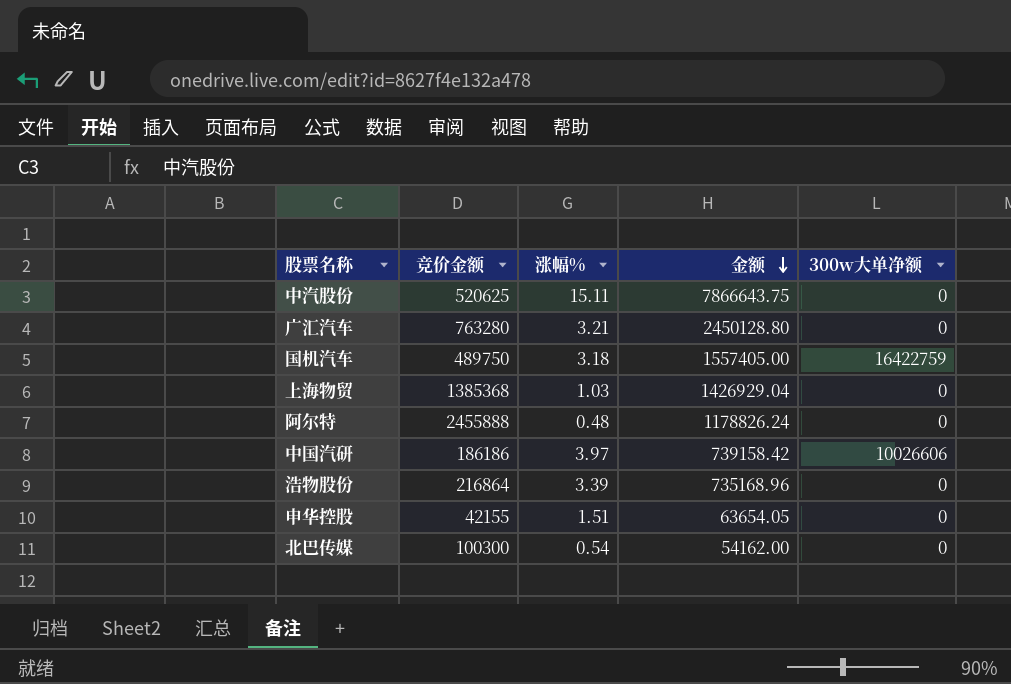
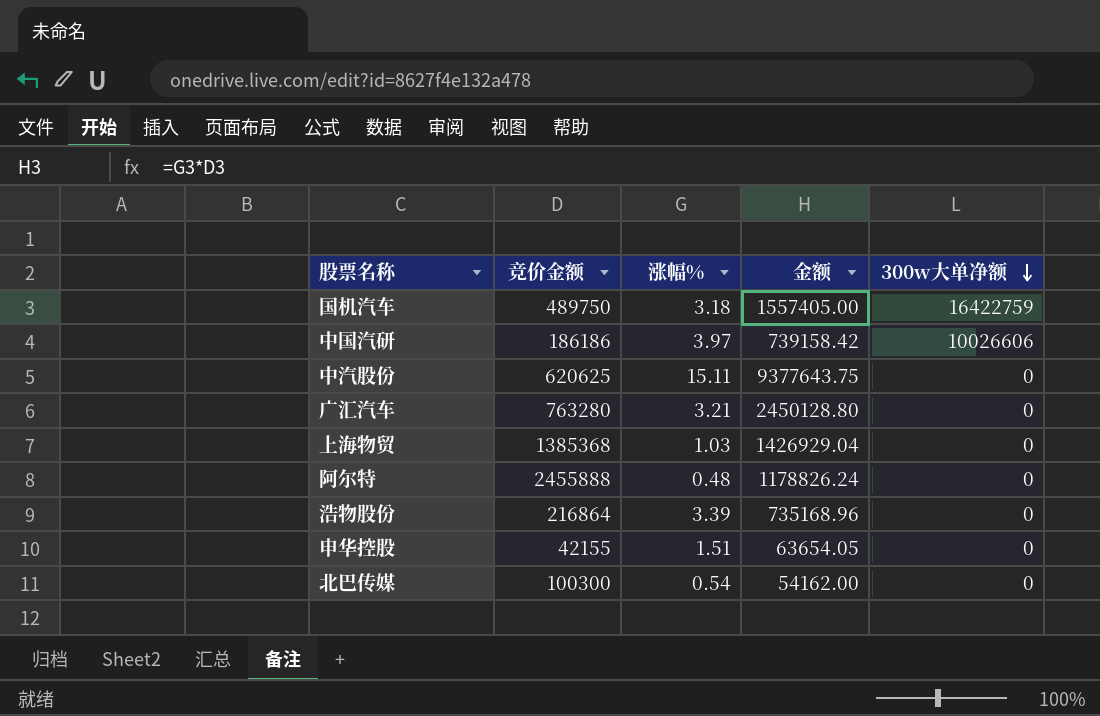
row order: 金额 descending -> 300w大单净额 descending
中汽股份 | 竞价金额: 520625 -> 620625
中汽股份 | 金额: 7866643.75 -> 9377643.75

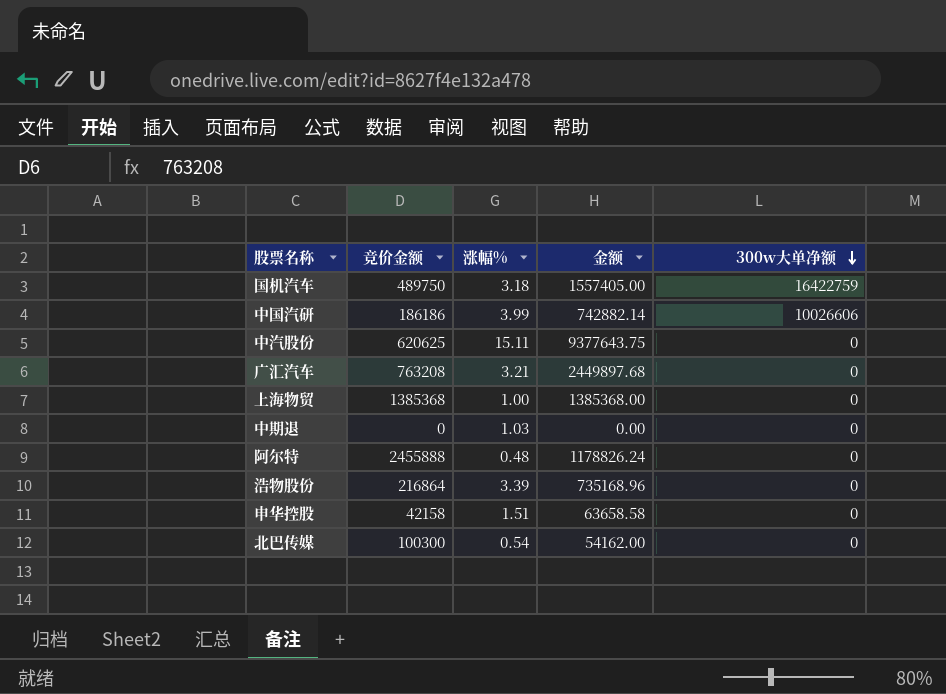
中国汽研 | 涨幅%: 3.97 -> 3.99
中国汽研 | 金额: 739158.42 -> 742882.14
广汇汽车 | 竞价金额: 763280 -> 763208
广汇汽车 | 金额: 2450128.80 -> 2449897.68
上海物贸 | 涨幅%: 1.03 -> 1.00
上海物贸 | 金额: 1426929.04 -> 1385368.00
row 中期退: none -> 0 | 1.03 | 0.00 | 0
申华控股 | 竞价金额: 42155 -> 42158
申华控股 | 金额: 63654.05 -> 63658.58

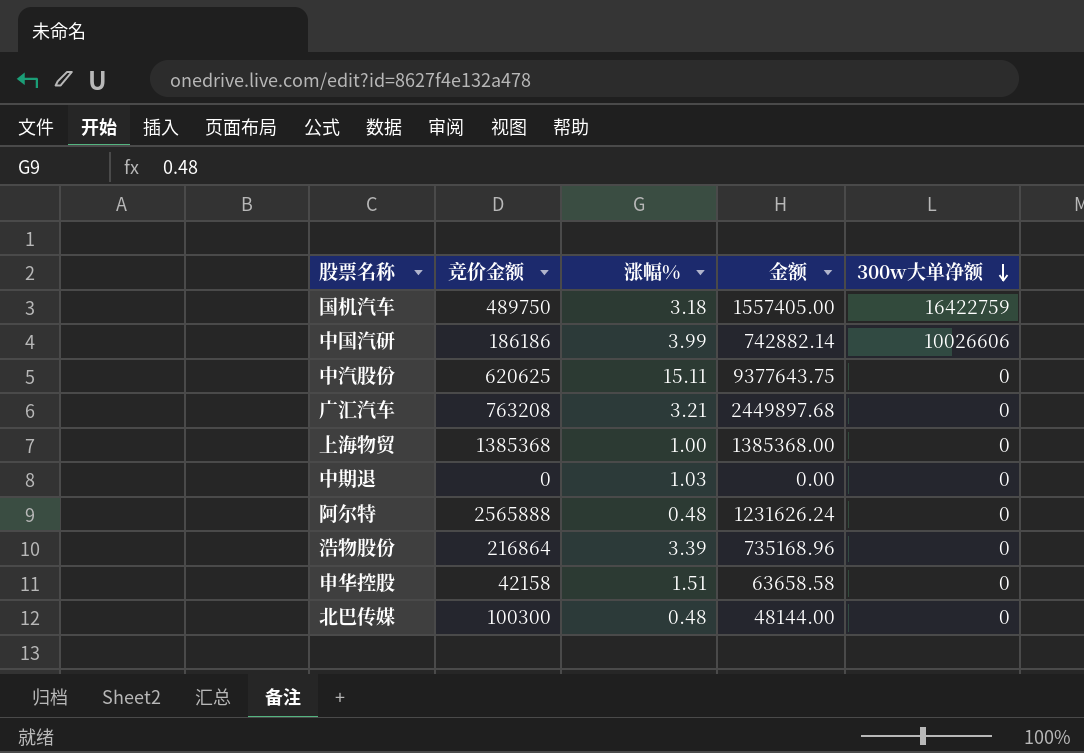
阿尔特 | 竞价金额: 2455888 -> 2565888
阿尔特 | 金额: 1178826.24 -> 1231626.24
北巴传媒 | 涨幅%: 0.54 -> 0.48
北巴传媒 | 金额: 54162.00 -> 48144.00

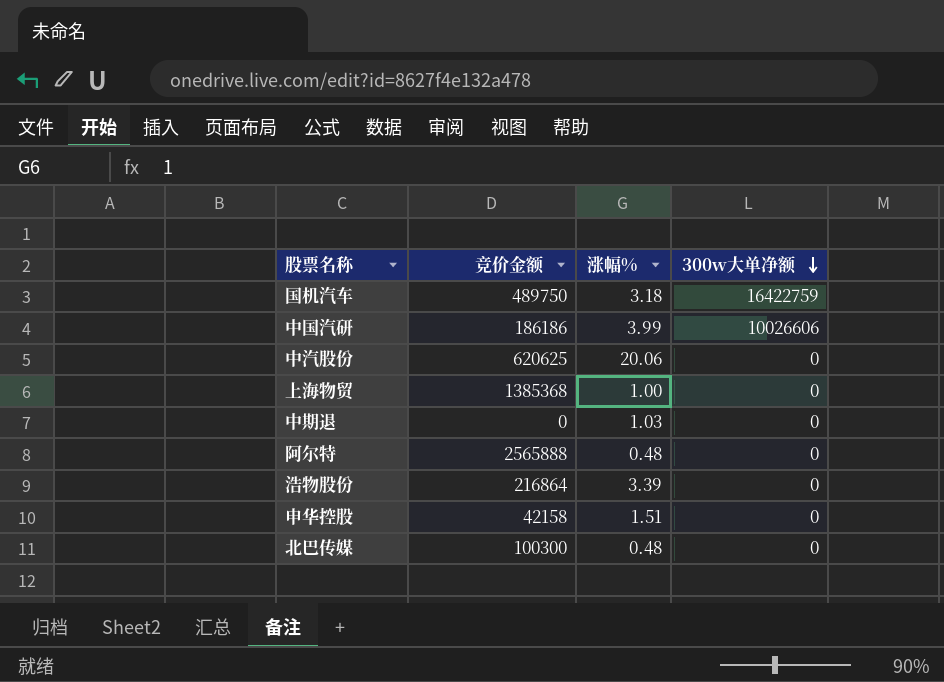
column 金额 | formula: [竞价金额] * [涨幅%] -> none
row 广汇汽车: 763208 | 3.21 | 2449897.68 | 0 -> none
中汽股份 | 涨幅%: 15.11 -> 20.06

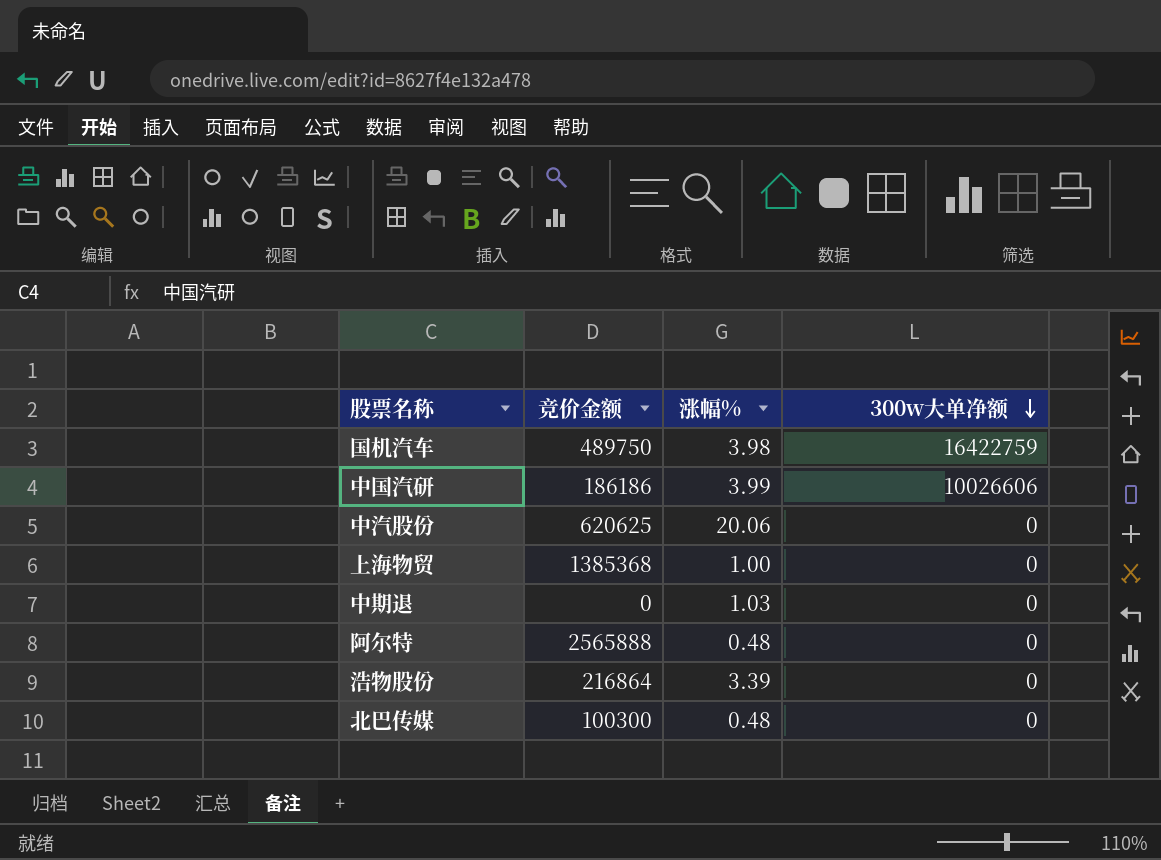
row 申华控股: 42158 | 1.51 | 0 -> none
国机汽车 | 涨幅%: 3.18 -> 3.98

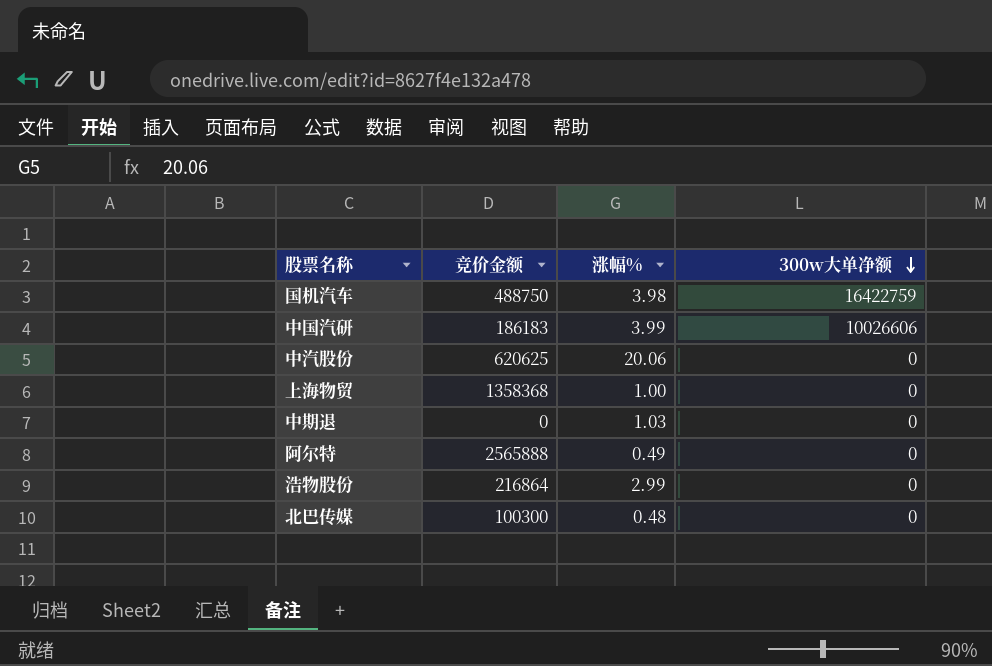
国机汽车 | 竞价金额: 489750 -> 488750
中国汽研 | 竞价金额: 186186 -> 186183
上海物贸 | 竞价金额: 1385368 -> 1358368
阿尔特 | 涨幅%: 0.48 -> 0.49
浩物股份 | 涨幅%: 3.39 -> 2.99

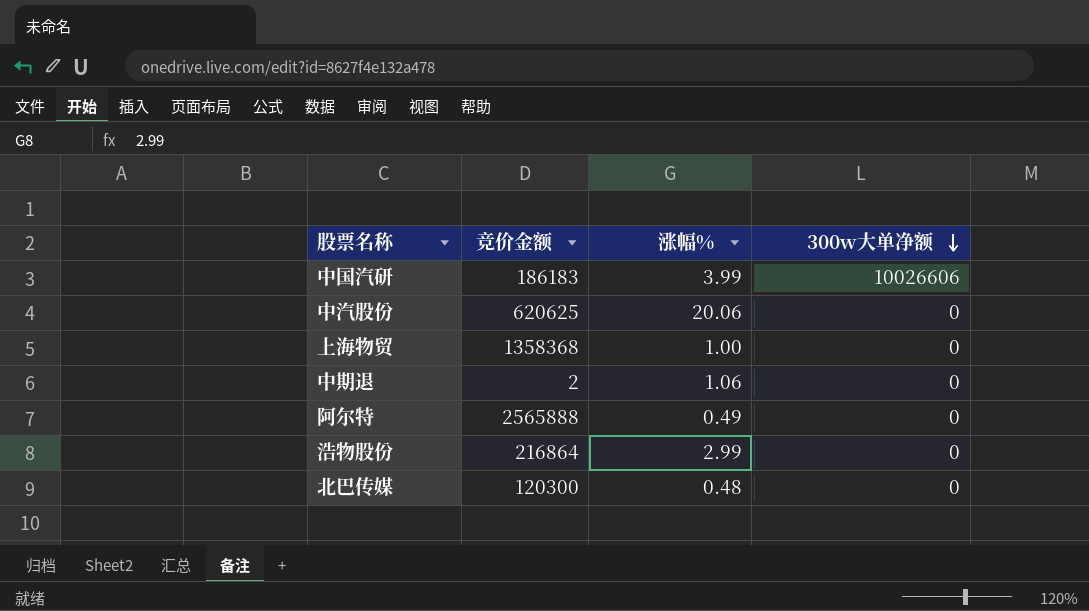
row 国机汽车: 488750 | 3.98 | 16422759 -> none
中期退 | 竞价金额: 0 -> 2
中期退 | 涨幅%: 1.03 -> 1.06
北巴传媒 | 竞价金额: 100300 -> 120300

